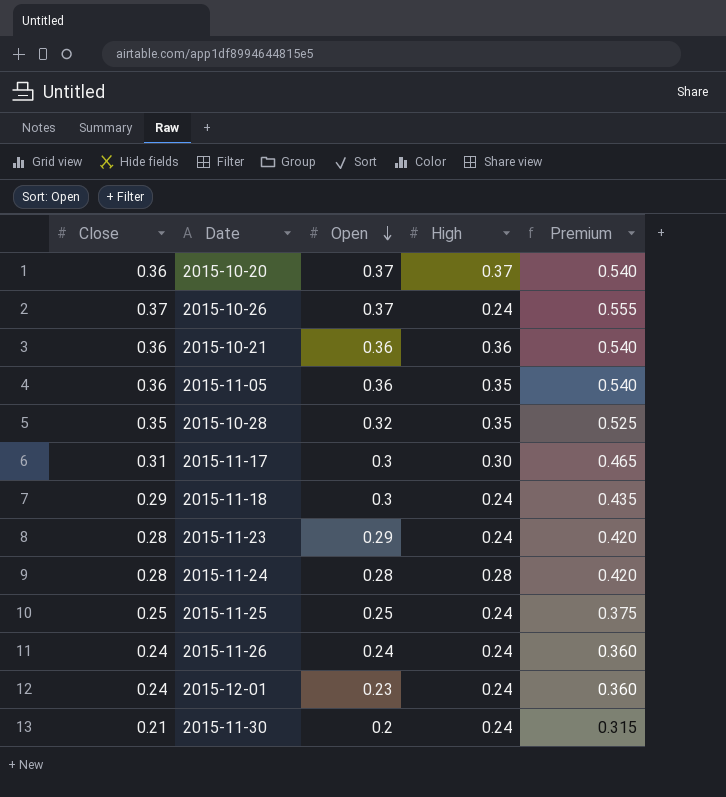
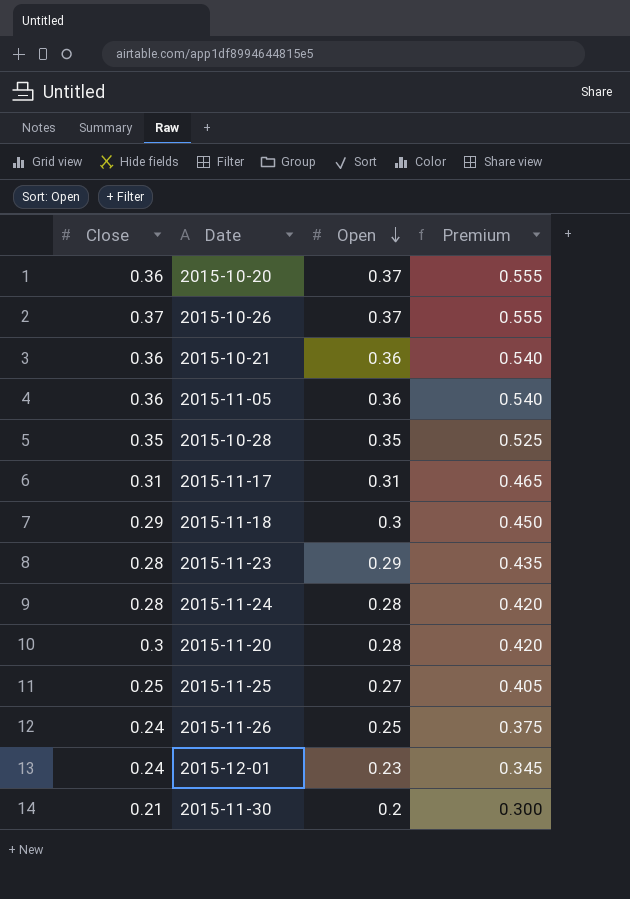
column High | position: 4 -> none
column Premium | formula: [Close] * 1.5 -> [Open] * 1.5
2015-10-28 | Open: 0.32 -> 0.35
2015-11-17 | Open: 0.3 -> 0.31
row 2015-11-20: none -> 0.3 | 0.28 | 0.420
2015-11-25 | Open: 0.25 -> 0.27
2015-11-26 | Open: 0.24 -> 0.25

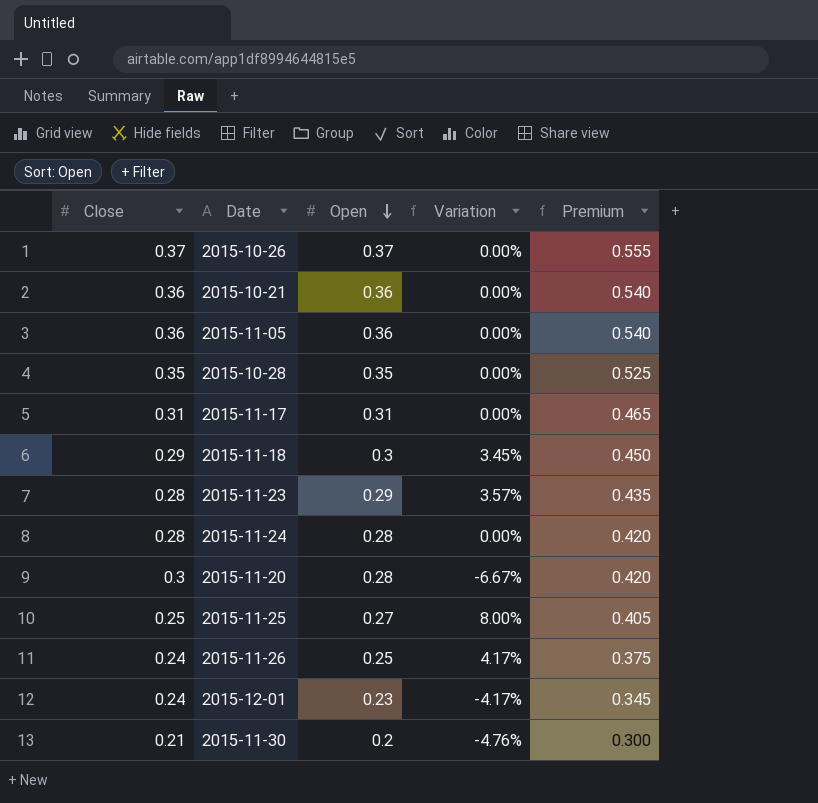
column Variation | formula: none -> ([Open] - [Close]) / [Close]
row 2015-10-20: 0.36 | 0.37 | 0.555 -> none

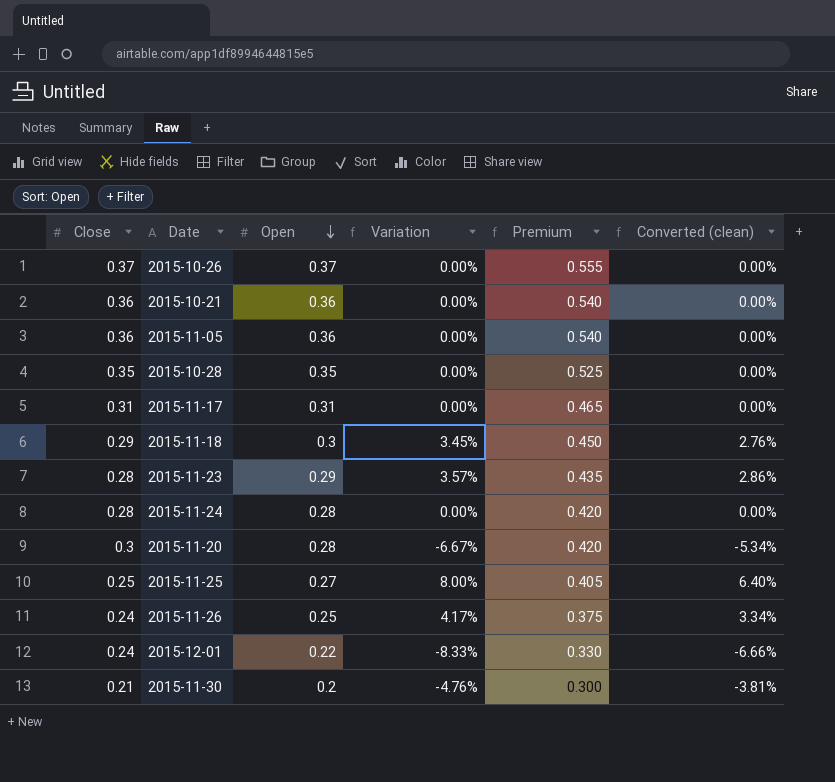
column Converted (clean) | formula: none -> [Variation] * 0.8
2015-12-01 | Open: 0.23 -> 0.22
2015-12-01 | Variation: -4.17% -> -8.33%
2015-12-01 | Premium: 0.345 -> 0.330

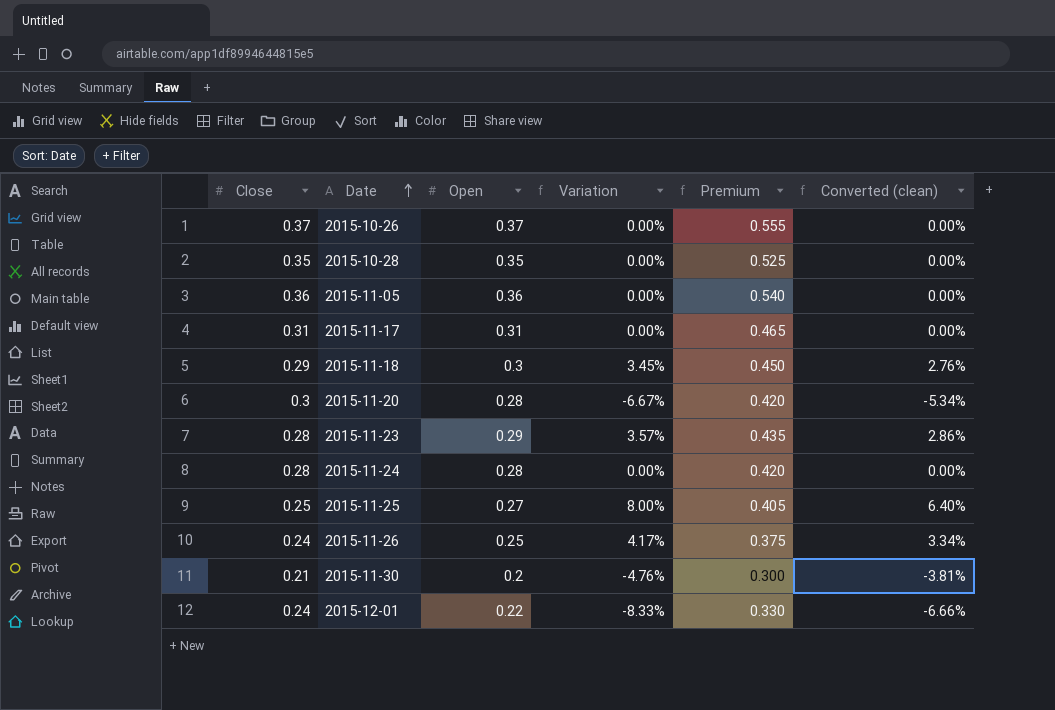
row order: Open descending -> Date ascending
row 2015-10-21: 0.36 | 0.36 | 0.00% | 0.540 | 0.00% -> none

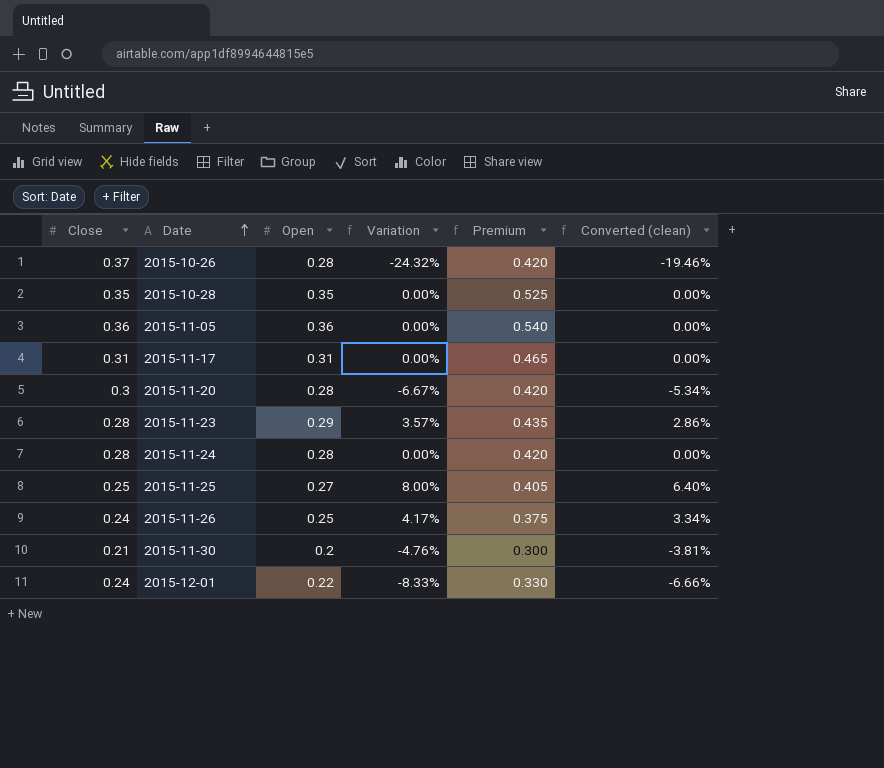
row 2015-11-18: 0.29 | 0.3 | 3.45% | 0.450 | 2.76% -> none
2015-10-26 | Open: 0.37 -> 0.28
2015-10-26 | Variation: 0.00% -> -24.32%
2015-10-26 | Premium: 0.555 -> 0.420
2015-10-26 | Converted (clean): 0.00% -> -19.46%

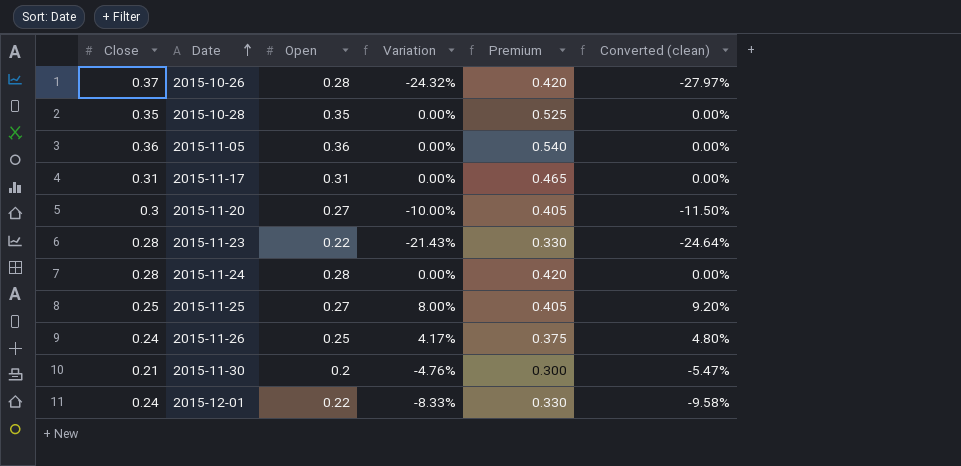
column Converted (clean) | formula: [Variation] * 0.8 -> [Variation] * 1.15
2015-11-20 | Open: 0.28 -> 0.27
2015-11-20 | Variation: -6.67% -> -10.00%
2015-11-20 | Premium: 0.420 -> 0.405
2015-11-23 | Open: 0.29 -> 0.22
2015-11-23 | Variation: 3.57% -> -21.43%
2015-11-23 | Premium: 0.435 -> 0.330

